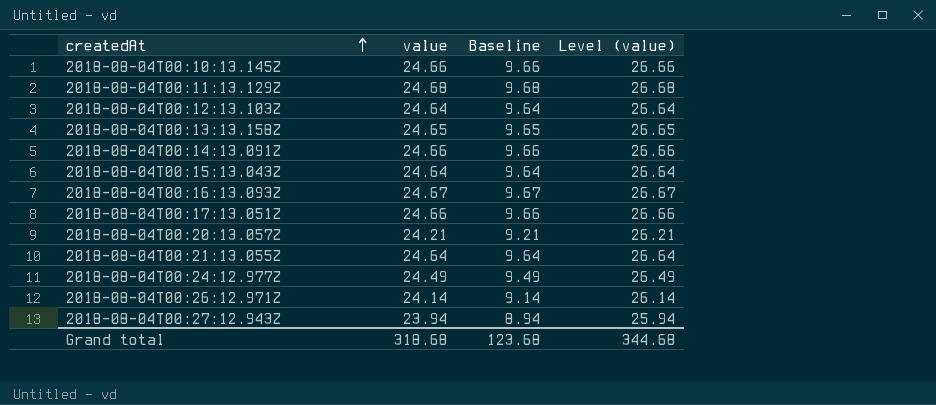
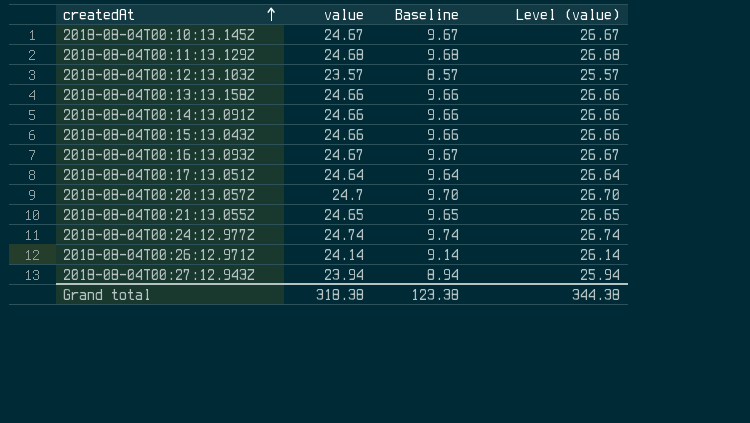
2018-08-04T00:10:13.145Z | value: 24.66 -> 24.67
2018-08-04T00:10:13.145Z | Baseline: 9.66 -> 9.67
2018-08-04T00:10:13.145Z | Level (value): 26.66 -> 26.67
2018-08-04T00:12:13.103Z | value: 24.64 -> 23.57
2018-08-04T00:12:13.103Z | Baseline: 9.64 -> 8.57
2018-08-04T00:12:13.103Z | Level (value): 26.64 -> 25.57
2018-08-04T00:13:13.158Z | value: 24.65 -> 24.66
2018-08-04T00:13:13.158Z | Baseline: 9.65 -> 9.66
2018-08-04T00:13:13.158Z | Level (value): 26.65 -> 26.66
2018-08-04T00:15:13.043Z | value: 24.64 -> 24.66
2018-08-04T00:15:13.043Z | Baseline: 9.64 -> 9.66
2018-08-04T00:15:13.043Z | Level (value): 26.64 -> 26.66
2018-08-04T00:17:13.051Z | value: 24.66 -> 24.64
2018-08-04T00:17:13.051Z | Baseline: 9.66 -> 9.64
2018-08-04T00:17:13.051Z | Level (value): 26.66 -> 26.64
2018-08-04T00:20:13.057Z | value: 24.21 -> 24.7
2018-08-04T00:20:13.057Z | Baseline: 9.21 -> 9.70
2018-08-04T00:20:13.057Z | Level (value): 26.21 -> 26.70
2018-08-04T00:21:13.055Z | value: 24.64 -> 24.65
2018-08-04T00:21:13.055Z | Baseline: 9.64 -> 9.65
2018-08-04T00:21:13.055Z | Level (value): 26.64 -> 26.65
2018-08-04T00:24:12.977Z | value: 24.49 -> 24.74
2018-08-04T00:24:12.977Z | Baseline: 9.49 -> 9.74
2018-08-04T00:24:12.977Z | Level (value): 26.49 -> 26.74
Grand total | value: 318.68 -> 318.38
Grand total | Baseline: 123.68 -> 123.38
Grand total | Level (value): 344.68 -> 344.38

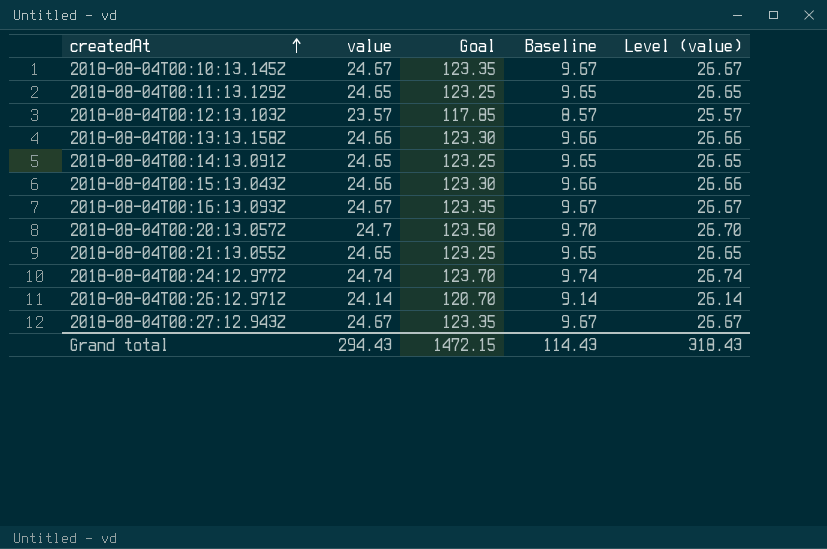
column Goal | formula: none -> [value] * 5
row 2018-08-04T00:17:13.051Z: 24.64 | 9.64 | 26.64 -> none
2018-08-04T00:11:13.129Z | value: 24.68 -> 24.65
2018-08-04T00:11:13.129Z | Baseline: 9.68 -> 9.65
2018-08-04T00:11:13.129Z | Level (value): 26.68 -> 26.65
2018-08-04T00:14:13.091Z | value: 24.66 -> 24.65
2018-08-04T00:14:13.091Z | Baseline: 9.66 -> 9.65
2018-08-04T00:14:13.091Z | Level (value): 26.66 -> 26.65
2018-08-04T00:27:12.943Z | value: 23.94 -> 24.67
2018-08-04T00:27:12.943Z | Baseline: 8.94 -> 9.67
2018-08-04T00:27:12.943Z | Level (value): 25.94 -> 26.67
Grand total | value: 318.38 -> 294.43
Grand total | Baseline: 123.38 -> 114.43
Grand total | Level (value): 344.38 -> 318.43

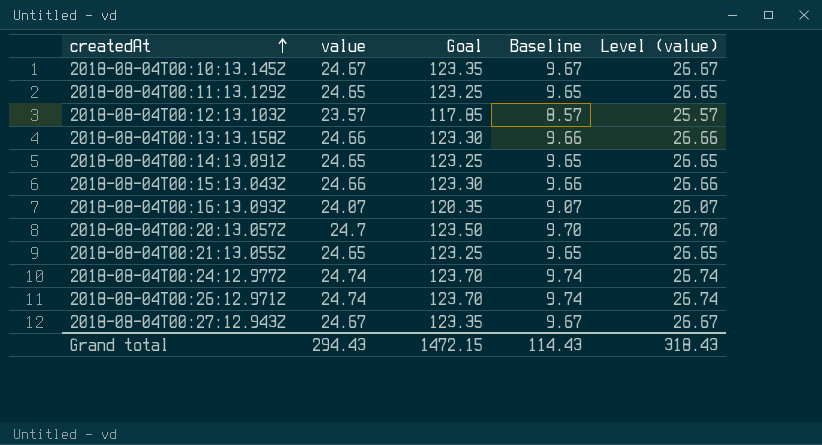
2018-08-04T00:16:13.093Z | value: 24.67 -> 24.07
2018-08-04T00:16:13.093Z | Goal: 123.35 -> 120.35
2018-08-04T00:16:13.093Z | Baseline: 9.67 -> 9.07
2018-08-04T00:16:13.093Z | Level (value): 26.67 -> 26.07
2018-08-04T00:26:12.971Z | value: 24.14 -> 24.74
2018-08-04T00:26:12.971Z | Goal: 120.70 -> 123.70
2018-08-04T00:26:12.971Z | Baseline: 9.14 -> 9.74
2018-08-04T00:26:12.971Z | Level (value): 26.14 -> 26.74

